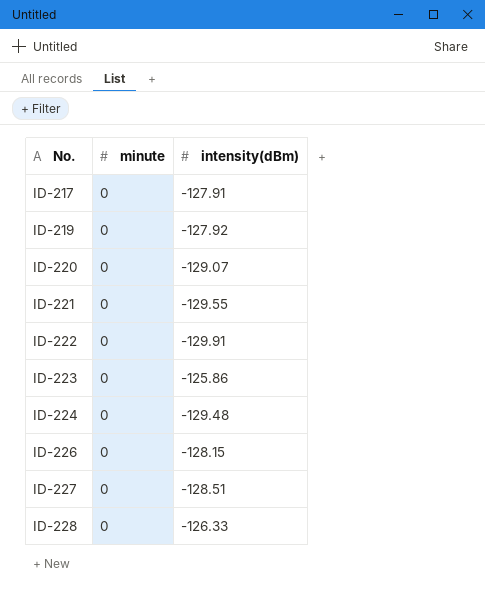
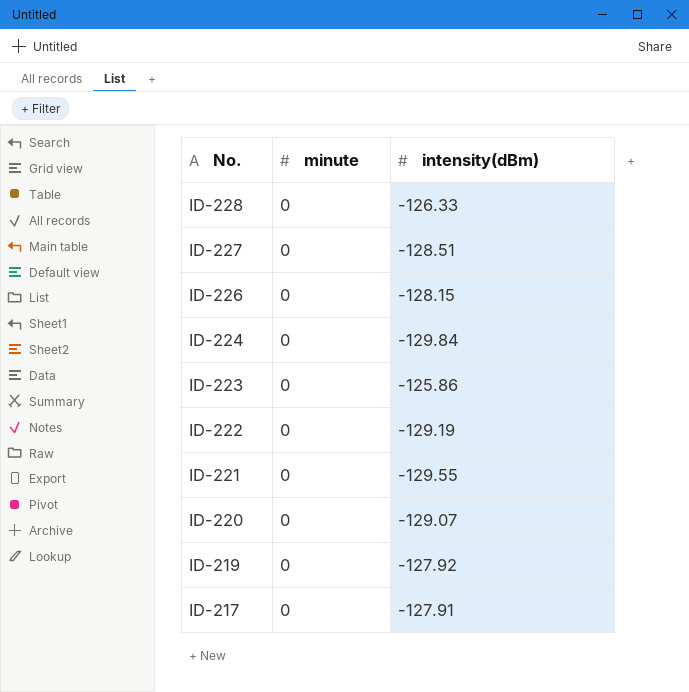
row order: No. ascending -> No. descending
ID-224 | intensity(dBm): -129.48 -> -129.84
ID-222 | intensity(dBm): -129.91 -> -129.19

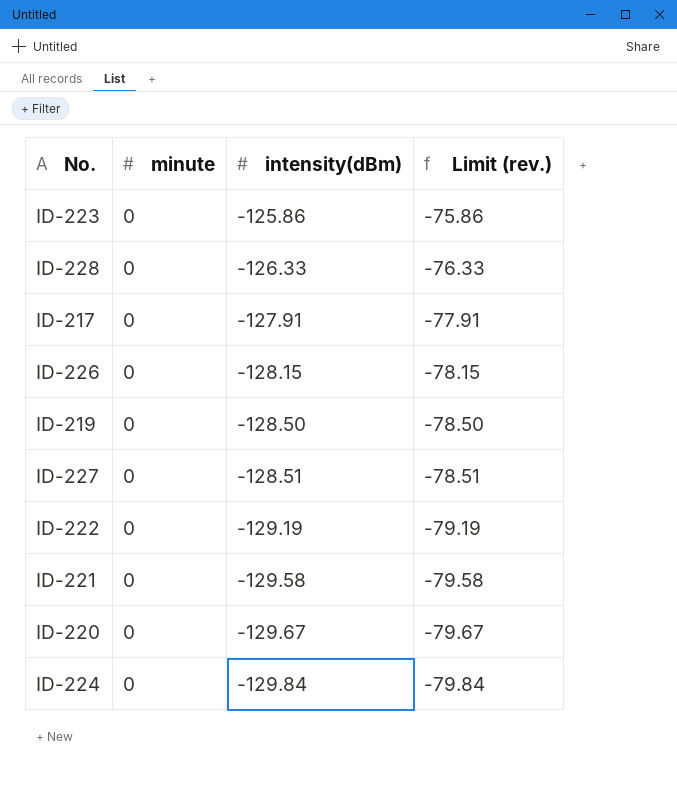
row order: No. descending -> intensity(dBm) descending
column Limit (rev.) | formula: none -> [intensity(dBm)] + 50
ID-219 | intensity(dBm): -127.92 -> -128.50
ID-221 | intensity(dBm): -129.55 -> -129.58
ID-220 | intensity(dBm): -129.07 -> -129.67

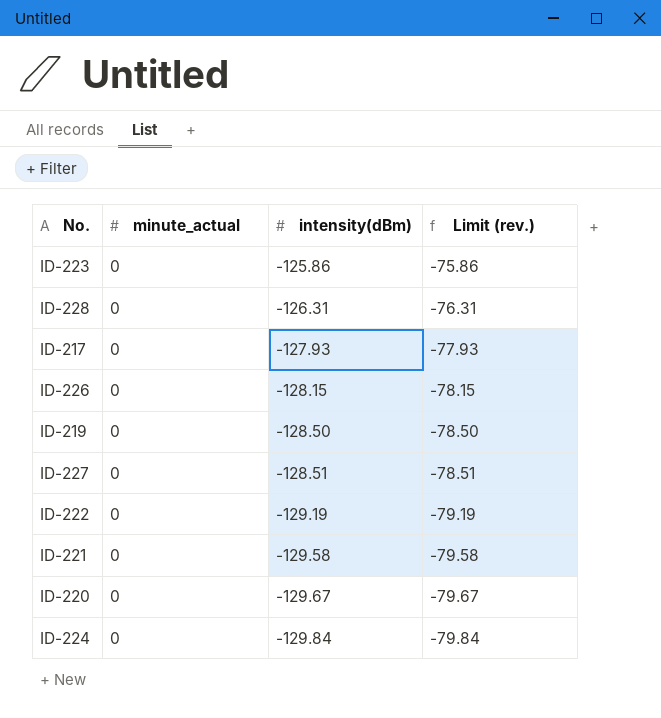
column name: minute -> minute_actual
ID-228 | intensity(dBm): -126.33 -> -126.31
ID-228 | Limit (rev.): -76.33 -> -76.31
ID-217 | intensity(dBm): -127.91 -> -127.93
ID-217 | Limit (rev.): -77.91 -> -77.93

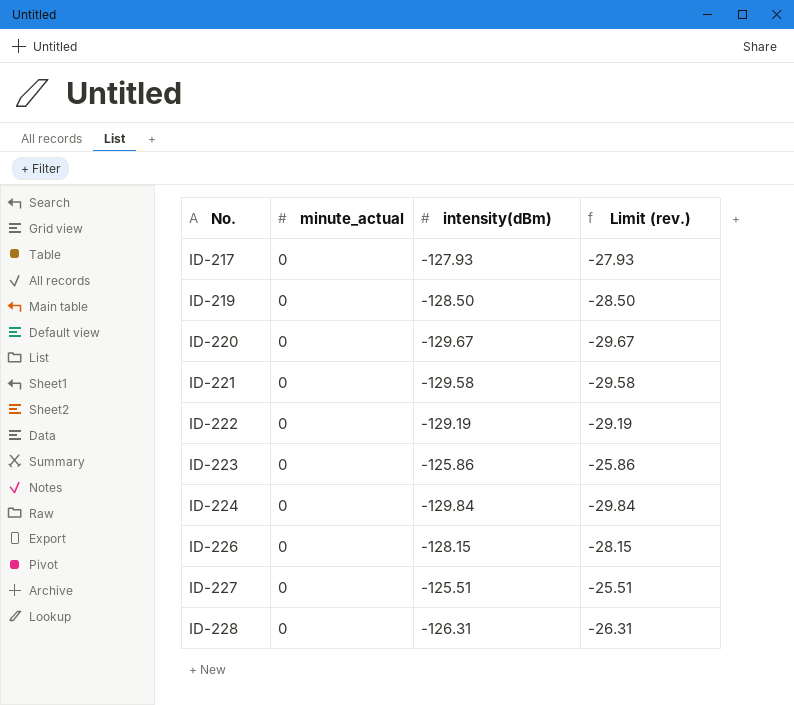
row order: intensity(dBm) descending -> No. ascending
column Limit (rev.) | formula: [intensity(dBm)] + 50 -> [intensity(dBm)] + 100
ID-227 | intensity(dBm): -128.51 -> -125.51

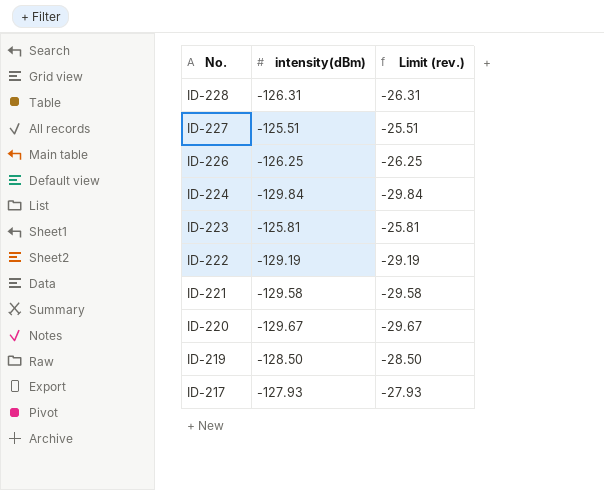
row order: No. ascending -> No. descending
column minute_actual | position: 2 -> none
ID-226 | intensity(dBm): -128.15 -> -126.25
ID-226 | Limit (rev.): -28.15 -> -26.25
ID-223 | intensity(dBm): -125.86 -> -125.81
ID-223 | Limit (rev.): -25.86 -> -25.81

